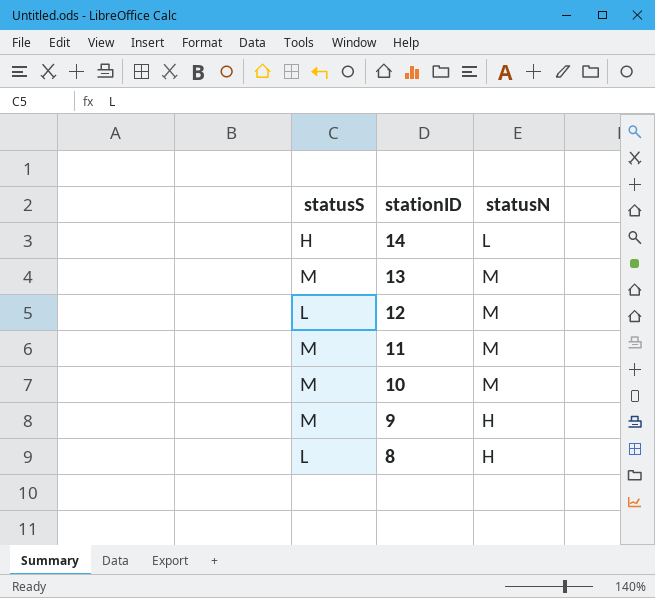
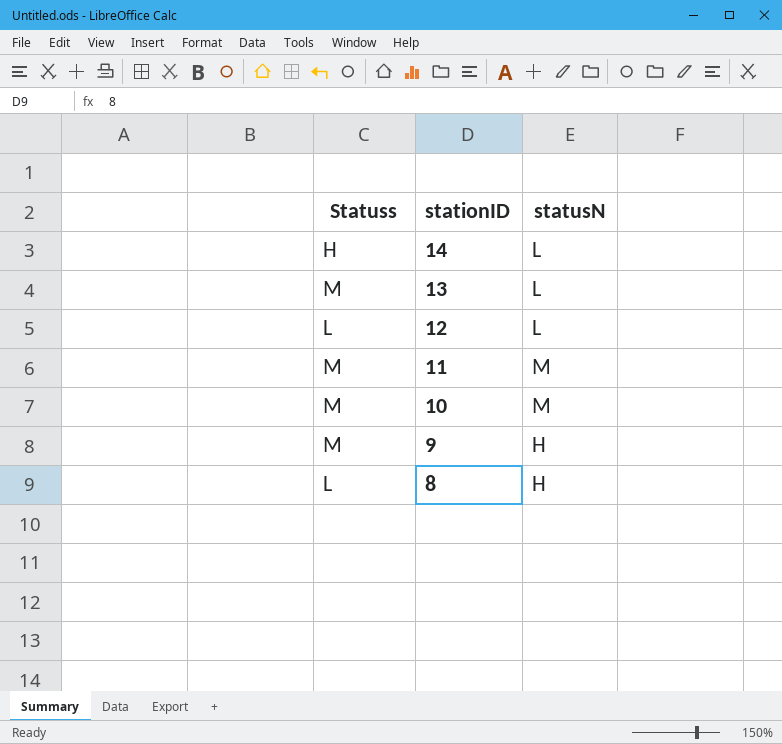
column name: statusS -> Statuss
13 | statusN: M -> L
12 | statusN: M -> L

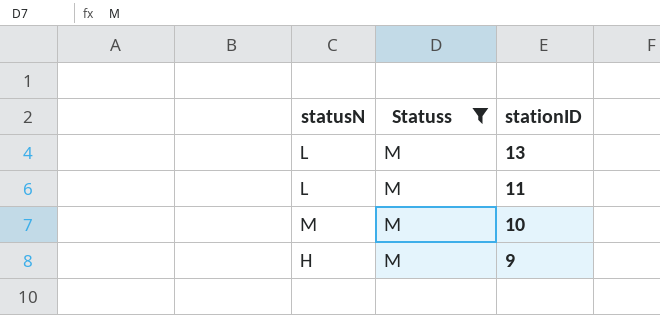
filter: none -> Statuss = M
column statusN | position: 3 -> 1
11 | statusN: M -> L

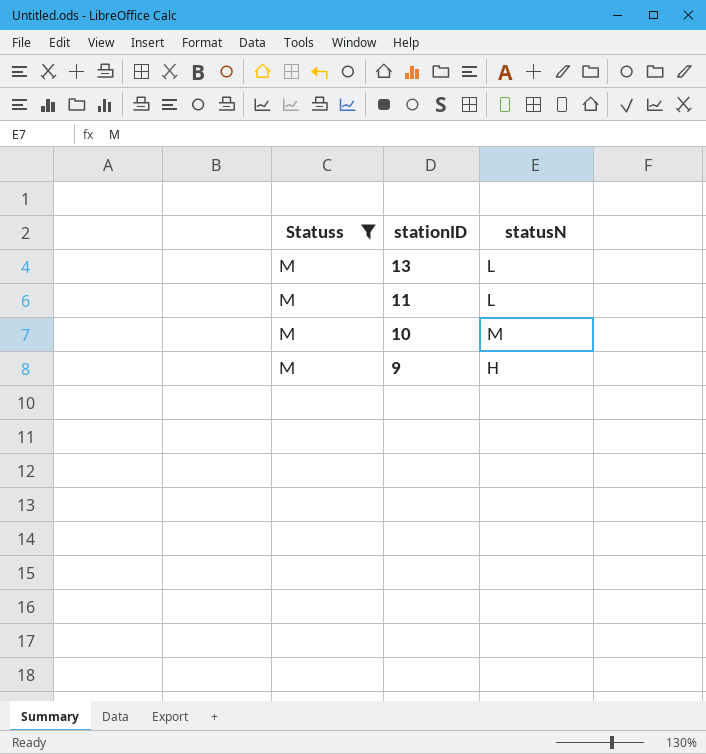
column statusN | position: 1 -> 3

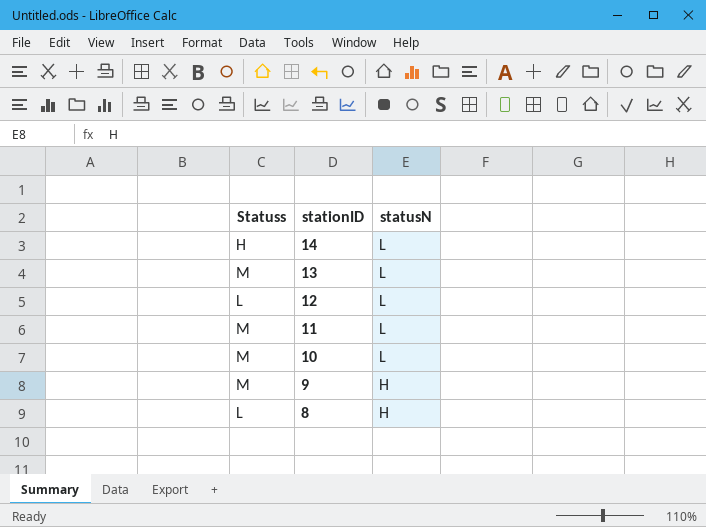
filter: Statuss = M -> none
10 | statusN: M -> L

